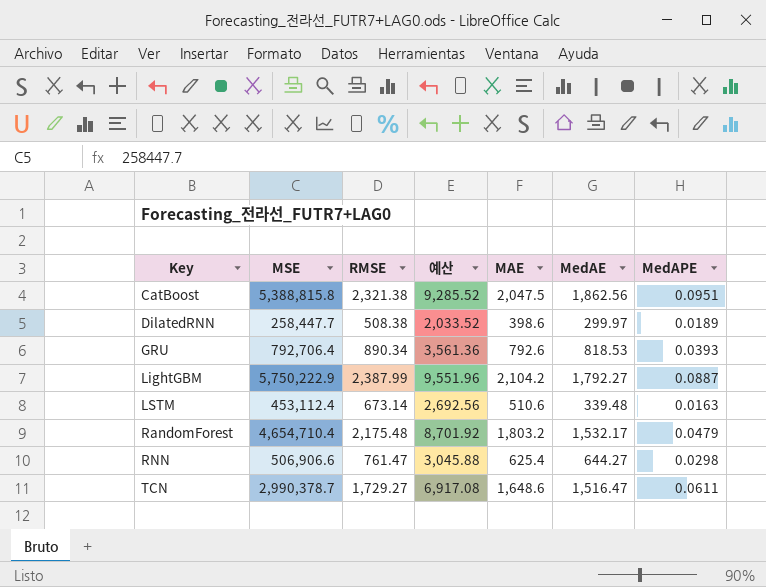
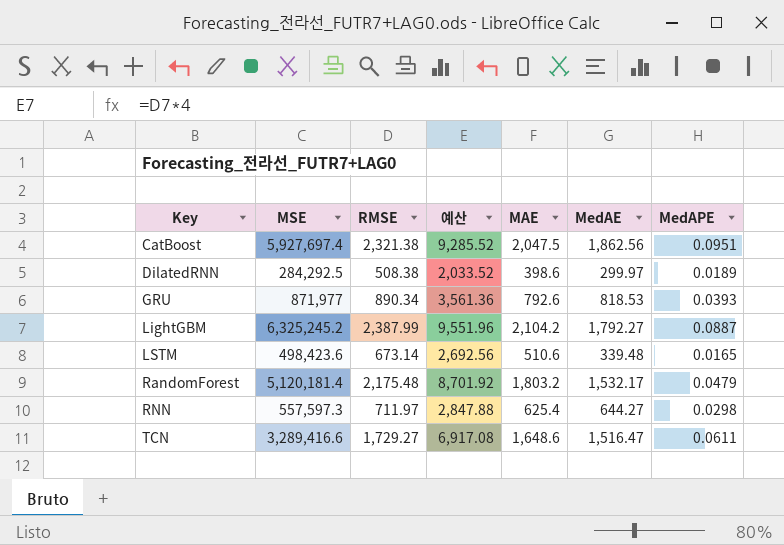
CatBoost | MSE: 5,388,815.8 -> 5,927,697.4
DilatedRNN | MSE: 258,447.7 -> 284,292.5
GRU | MSE: 792,706.4 -> 871,977
LightGBM | MSE: 5,750,222.9 -> 6,325,245.2
LSTM | MSE: 453,112.4 -> 498,423.6
LSTM | MedAPE: 0.0163 -> 0.0165
RandomForest | MSE: 4,654,710.4 -> 5,120,181.4
RNN | MSE: 506,906.6 -> 557,597.3
RNN | RMSE: 761.47 -> 711.97
RNN | 예산: 3,045.88 -> 2,847.88
TCN | MSE: 2,990,378.7 -> 3,289,416.6

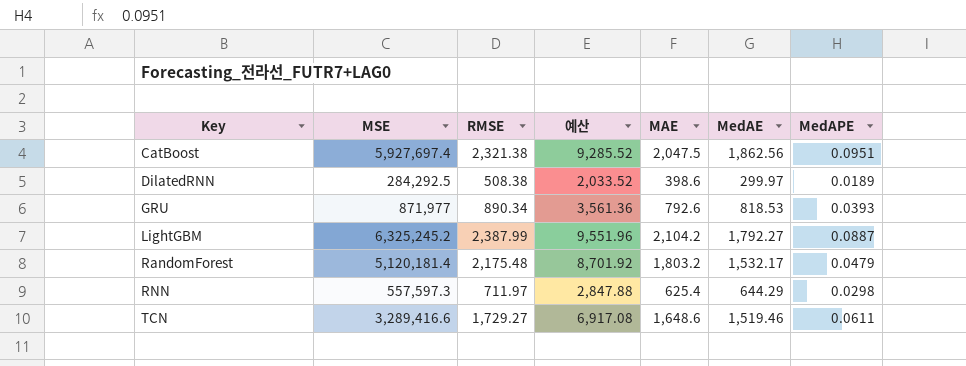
row LSTM: 498,423.6 | 673.14 | 2,692.56 | 510.6 | 339.48 | 0.0165 -> none
RNN | MedAE: 644.27 -> 644.29
TCN | MedAE: 1,516.47 -> 1,519.46

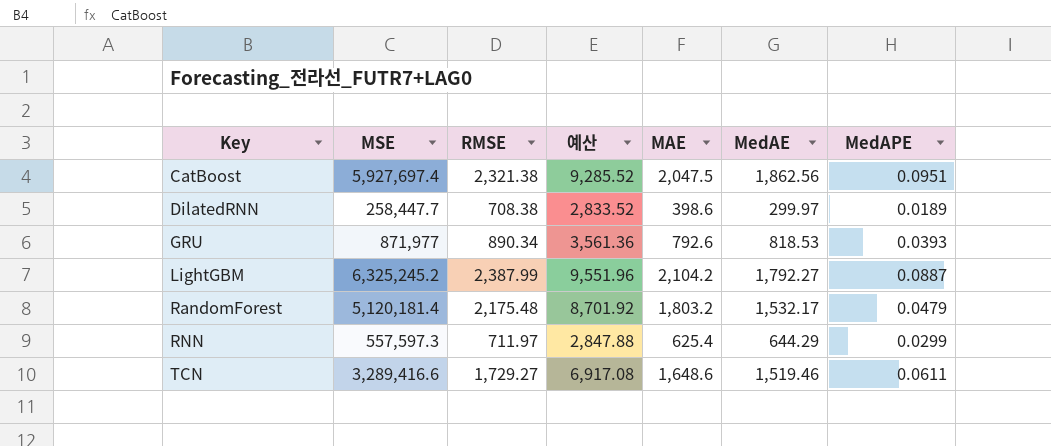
DilatedRNN | MSE: 284,292.5 -> 258,447.7
DilatedRNN | RMSE: 508.38 -> 708.38
DilatedRNN | 예산: 2,033.52 -> 2,833.52
RNN | MedAPE: 0.0298 -> 0.0299

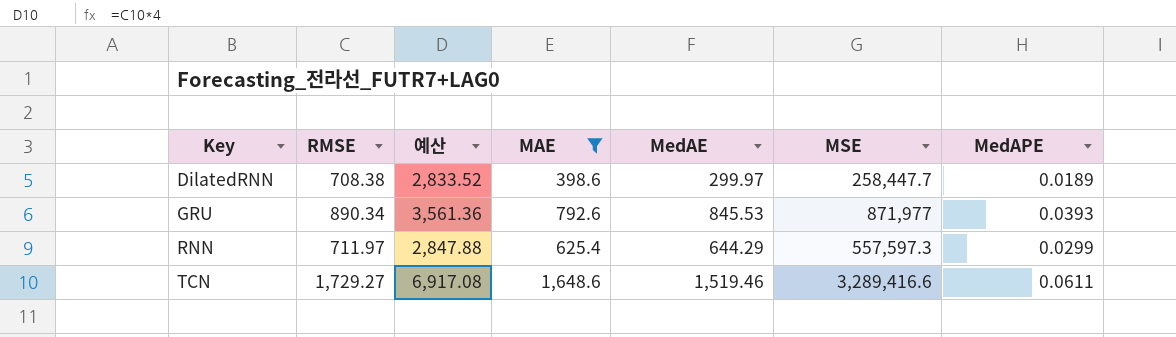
filter: none -> MAE <= 1,648.6
column MSE | position: 2 -> 6
GRU | MedAE: 818.53 -> 845.53

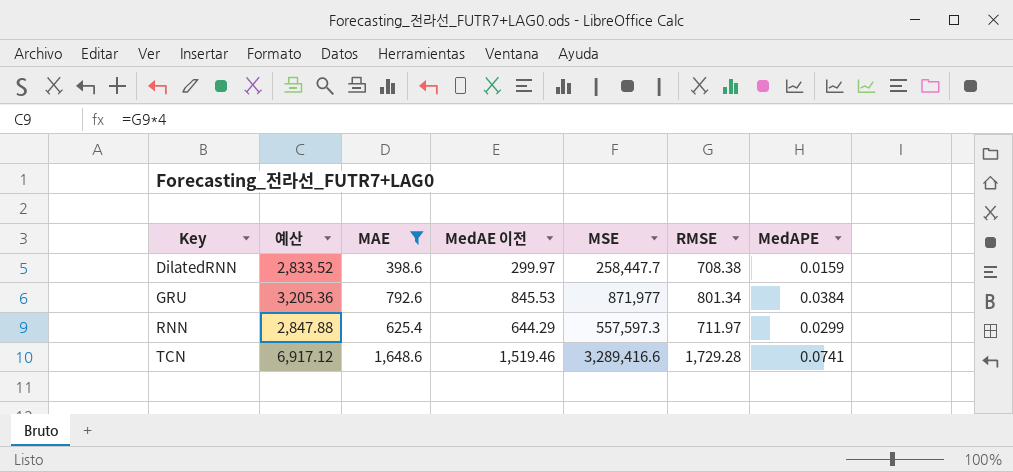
column name: MedAE -> MedAE 이전
column RMSE | position: 2 -> 6
DilatedRNN | MedAPE: 0.0189 -> 0.0159
GRU | 예산: 3,561.36 -> 3,205.36
GRU | RMSE: 890.34 -> 801.34
GRU | MedAPE: 0.0393 -> 0.0384
TCN | 예산: 6,917.08 -> 6,917.12
TCN | RMSE: 1,729.27 -> 1,729.28
TCN | MedAPE: 0.0611 -> 0.0741

